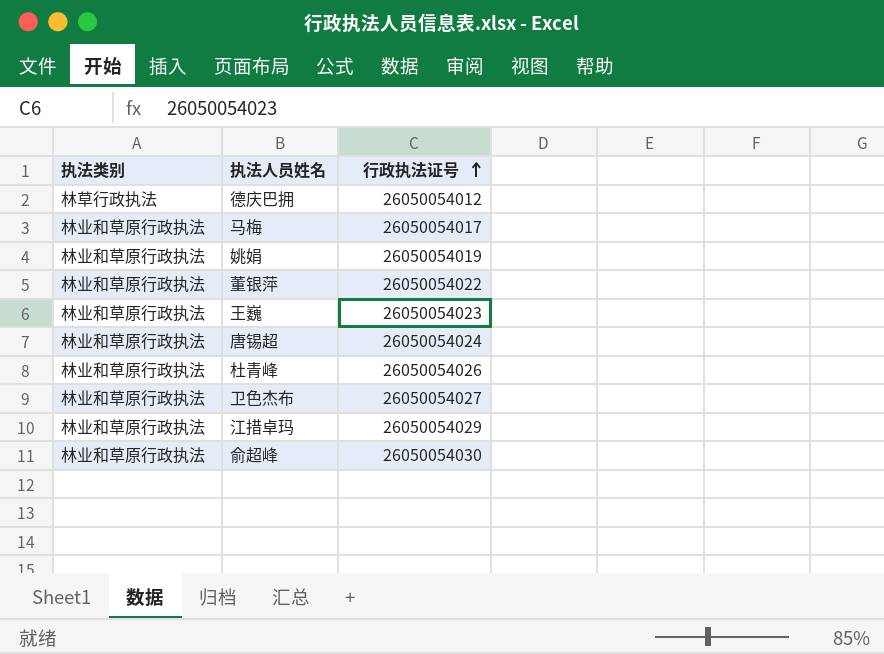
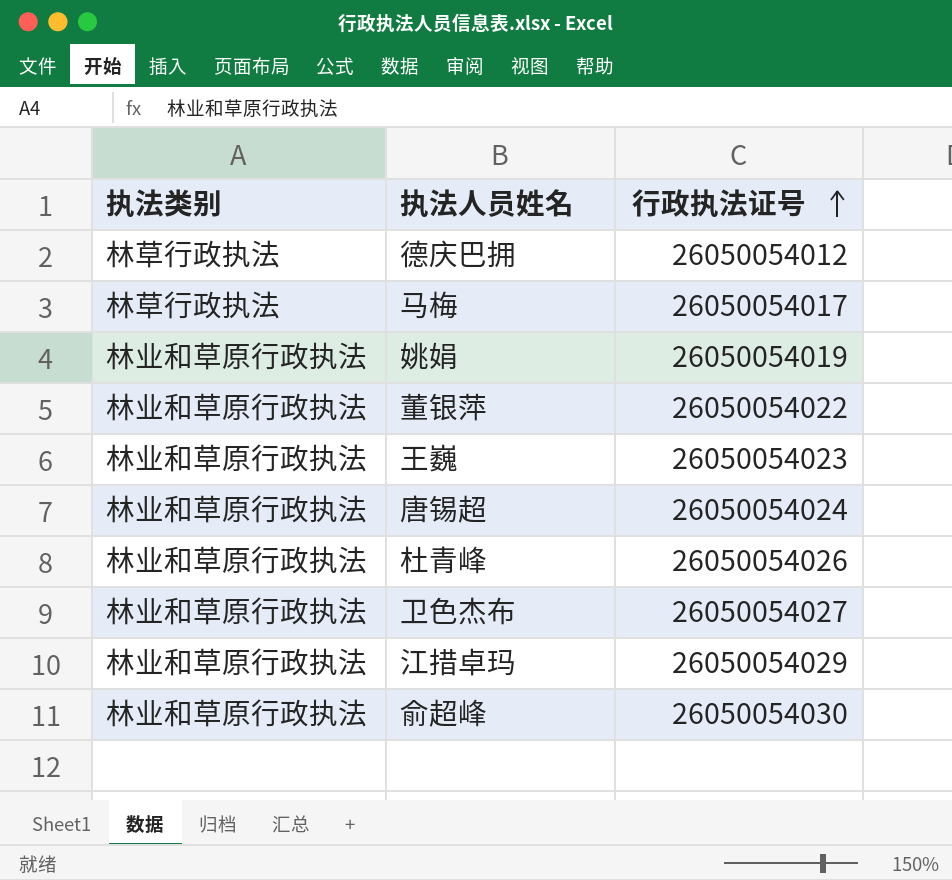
马梅 | 执法类别: 林业和草原行政执法 -> 林草行政执法

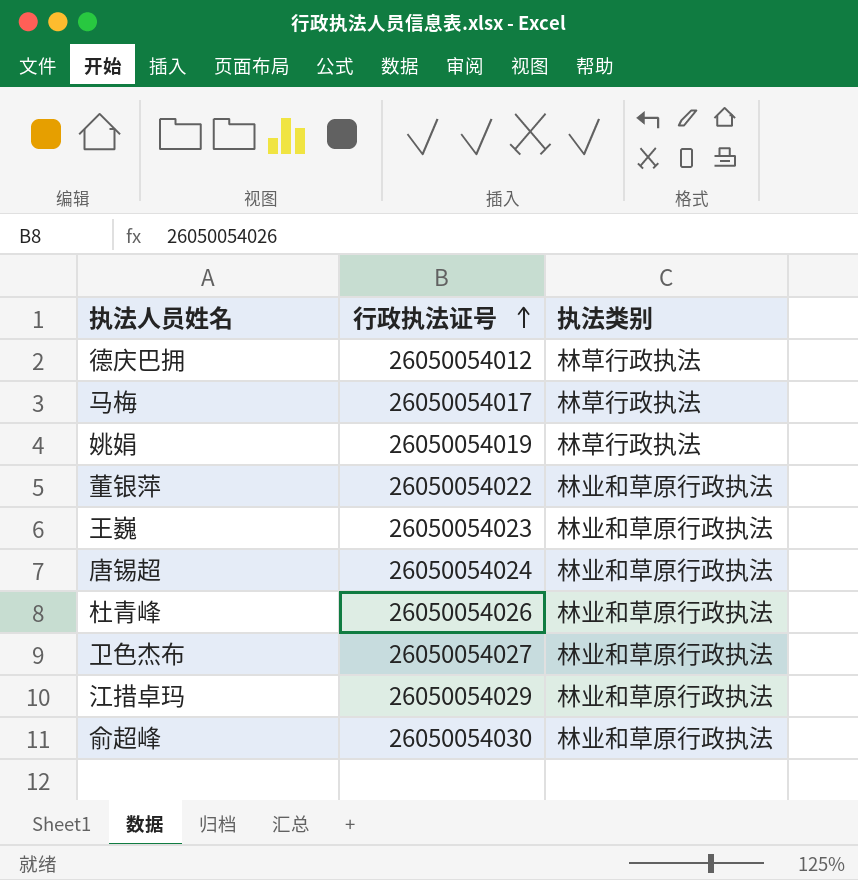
column 执法类别 | position: 1 -> 3
姚娟 | 执法类别: 林业和草原行政执法 -> 林草行政执法

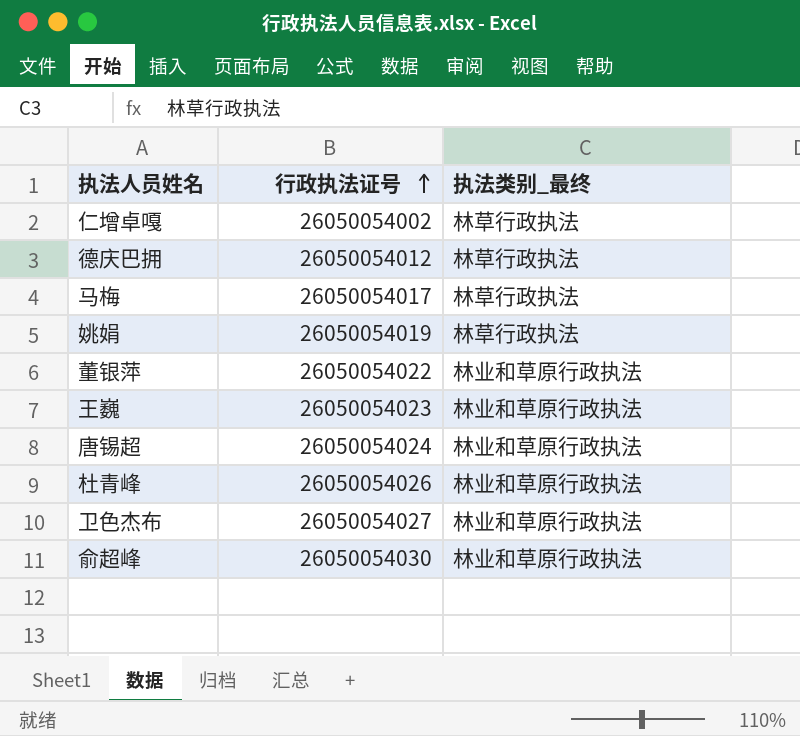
column name: 执法类别 -> 执法类别_最终
row 江措卓玛: 26050054029 | 林业和草原行政执法 -> none
row 仁增卓嘎: none -> 26050054002 | 林草行政执法

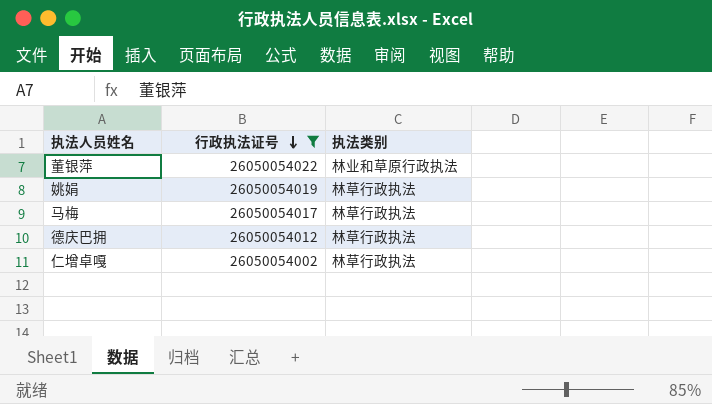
filter: none -> 行政执法证号 <= 26050054022
row order: 行政执法证号 ascending -> 行政执法证号 descending
column name: 执法类别_最终 -> 执法类别

